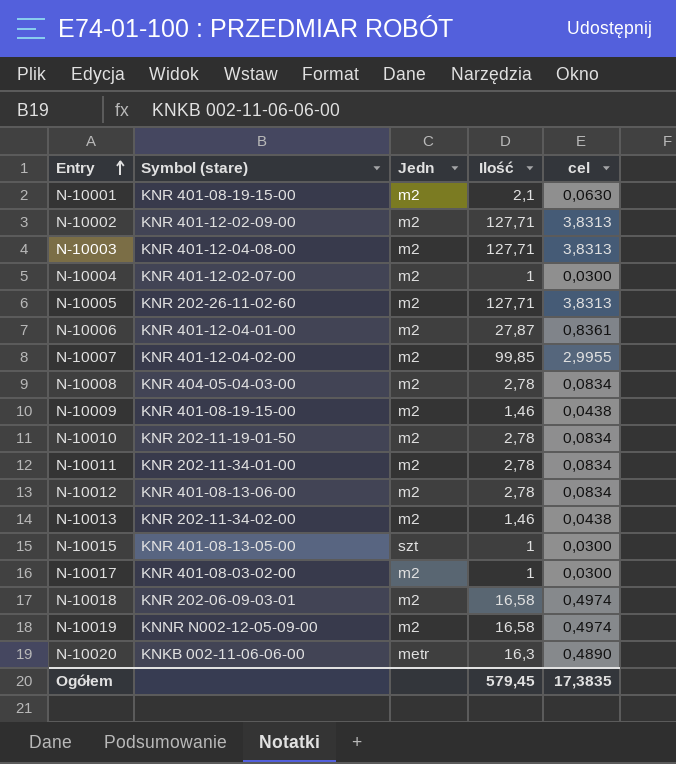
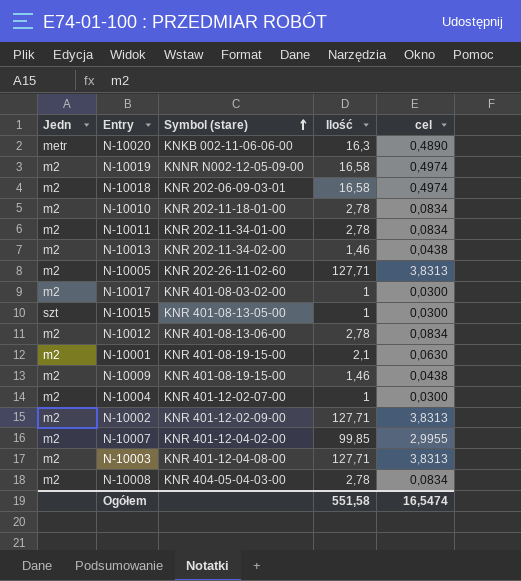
row order: Entry ascending -> Symbol (stare) ascending
column Jedn | position: 3 -> 1
row N-10006: KNR 401-12-04-01-00 | m2 | 27,87 | 0,8361 -> none
N-10010 | Symbol (stare): KNR 202-11-19-01-50 -> KNR 202-11-18-01-00
Ogółem | Ilość: 579,45 -> 551,58
Ogółem | cel: 17,3835 -> 16,5474

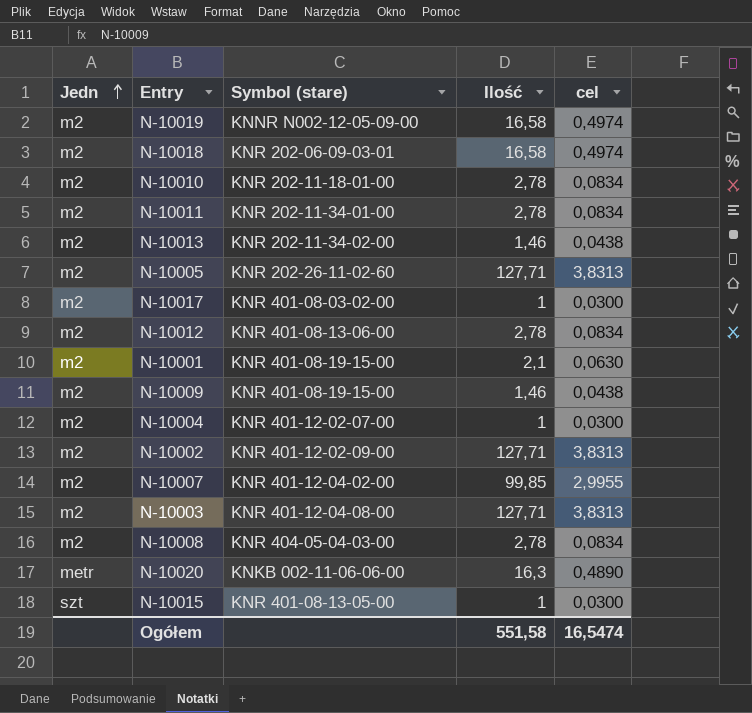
row order: Symbol (stare) ascending -> Jedn ascending

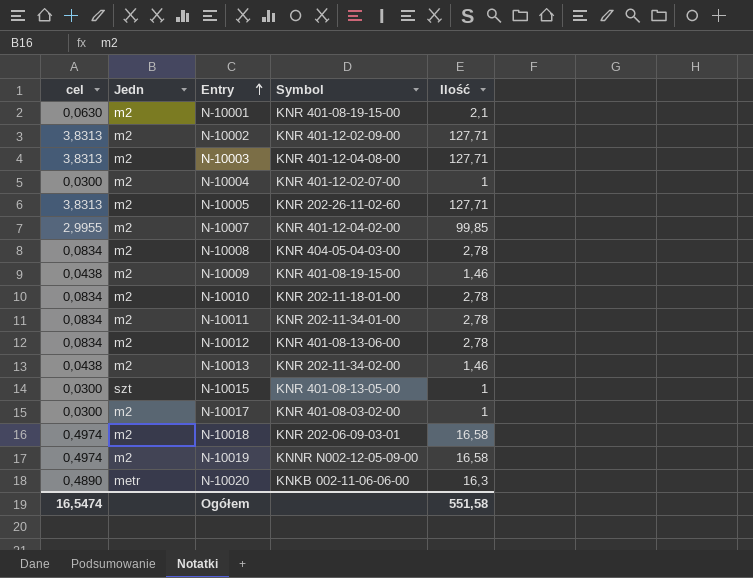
row order: Jedn ascending -> Entry ascending
column cel | position: 5 -> 1
column name: Symbol (stare) -> Symbol

